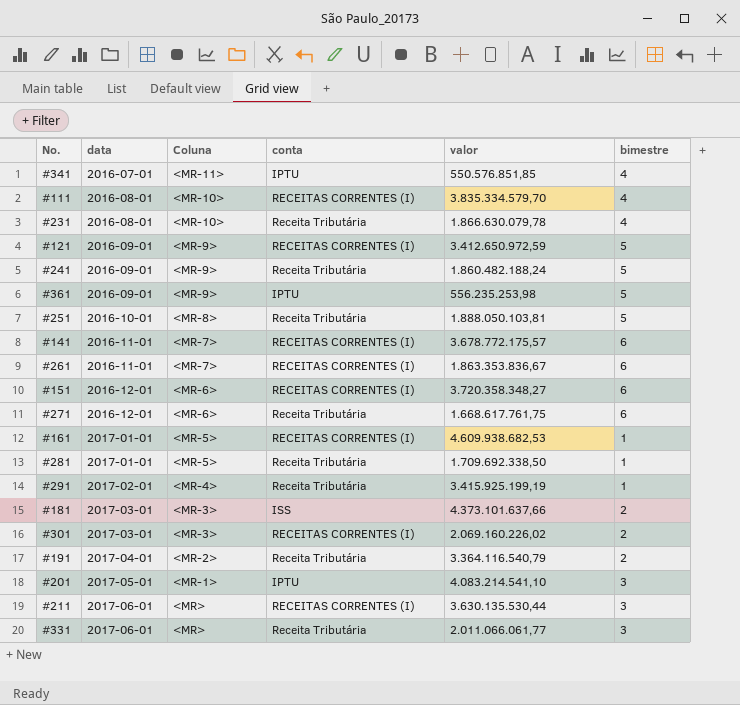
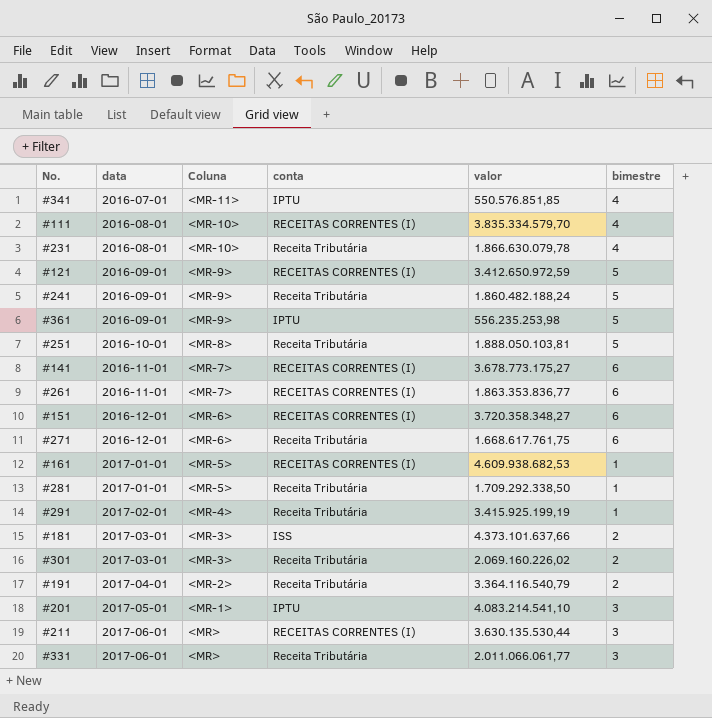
#141 | valor: 3.678.772.175,57 -> 3.678.773.175,27
#261 | valor: 1.863.353.836,67 -> 1.863.353.836,77
#281 | valor: 1.709.692.338,50 -> 1.709.292.338,50
#301 | conta: RECEITAS CORRENTES (I) -> Receita Tributária

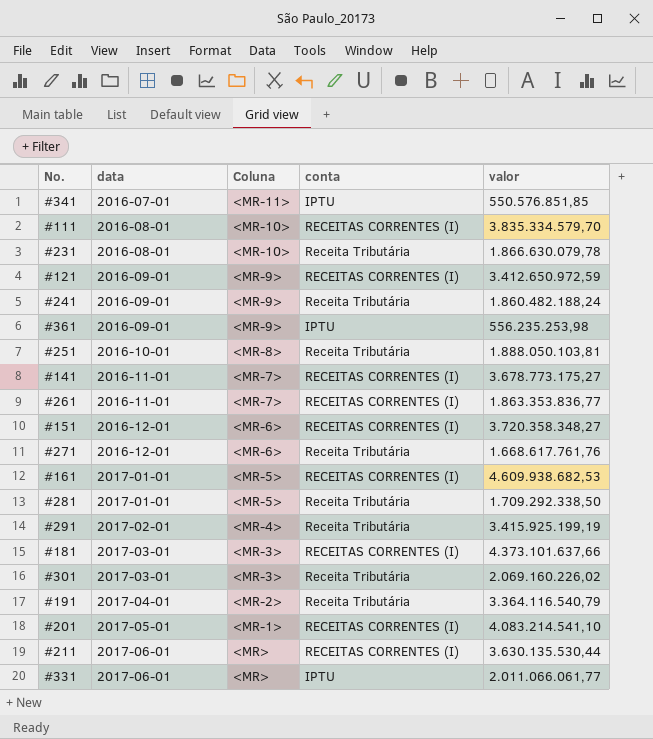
column bimestre | position: 6 -> none
#271 | valor: 1.668.617.761,75 -> 1.668.617.761,76
#181 | conta: ISS -> RECEITAS CORRENTES (I)
#201 | conta: IPTU -> RECEITAS CORRENTES (I)
#331 | conta: Receita Tributária -> IPTU

